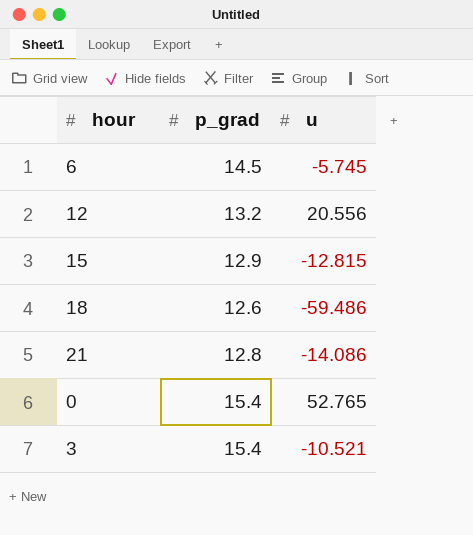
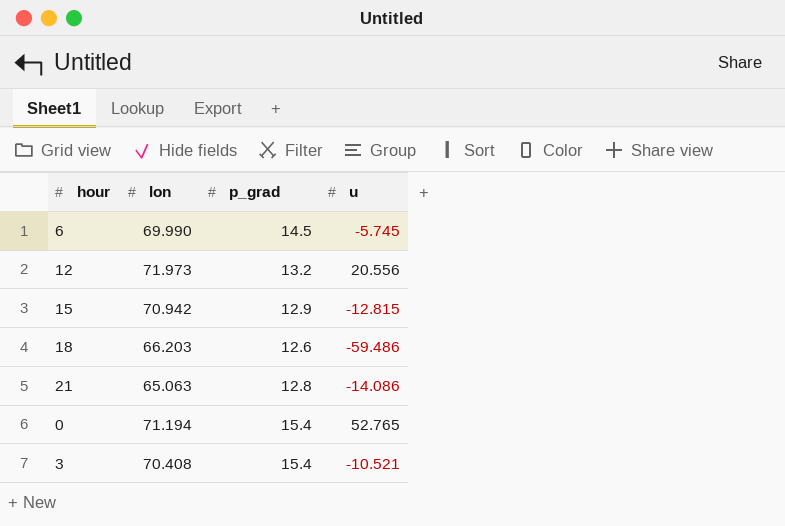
column lon | position: none -> 2

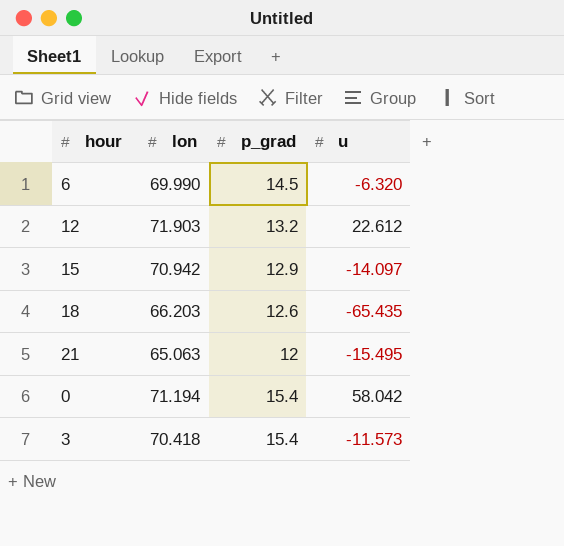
6 | u: -5.745 -> -6.320
12 | lon: 71.973 -> 71.903
12 | u: 20.556 -> 22.612
15 | u: -12.815 -> -14.097
18 | u: -59.486 -> -65.435
21 | p_grad: 12.8 -> 12
21 | u: -14.086 -> -15.495
0 | u: 52.765 -> 58.042
3 | lon: 70.408 -> 70.418
3 | u: -10.521 -> -11.573

